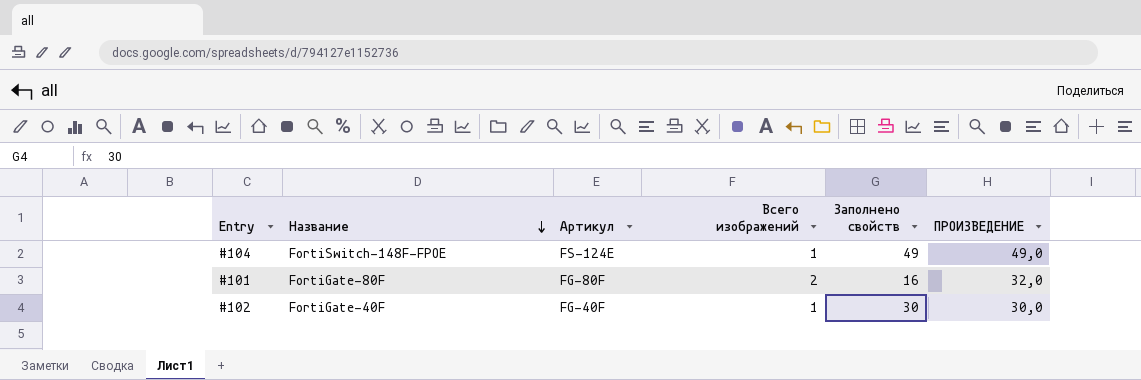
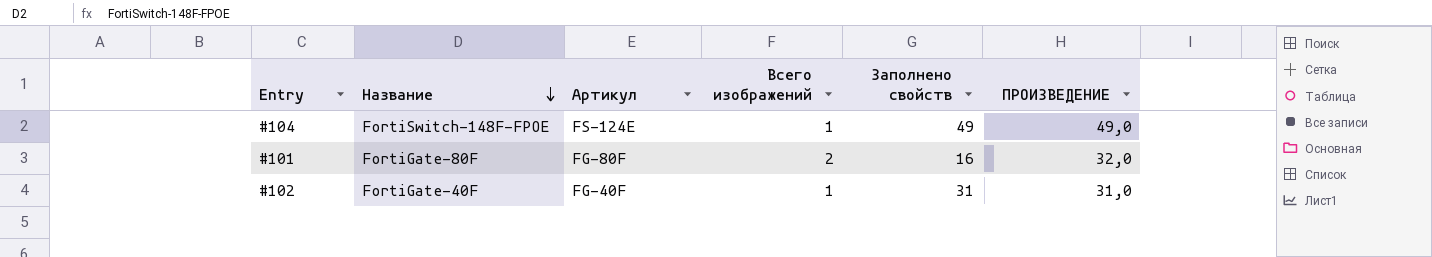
#102 | Заполнено свойств: 30 -> 31
#102 | ПРОИЗВЕДЕНИЕ: 30,0 -> 31,0

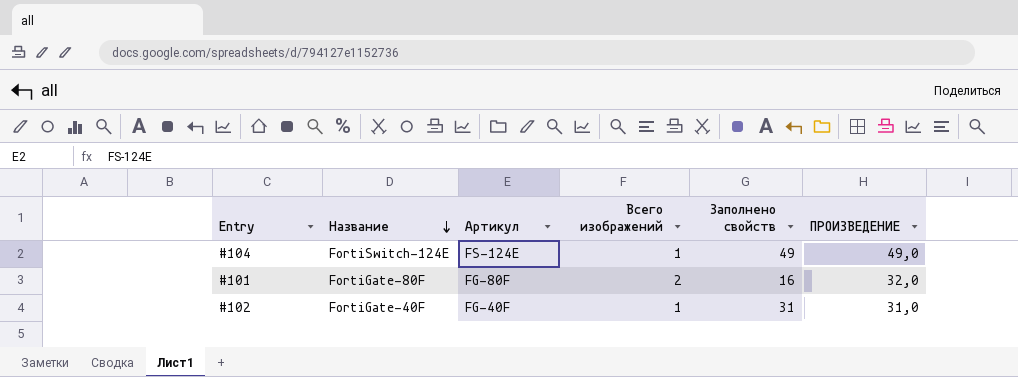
#104 | Название: FortiSwitch-148F-FPOE -> FortiSwitch-124E

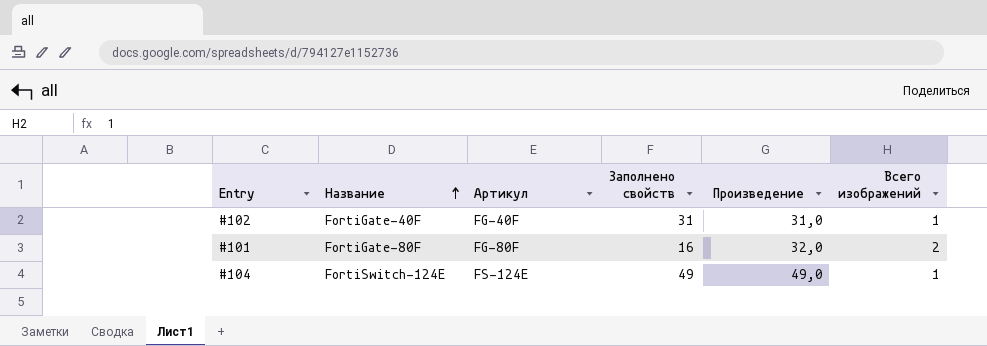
row order: Название descending -> Название ascending
column name: ПРОИЗВЕДЕНИЕ -> Произведение
column Всего изображений | position: 4 -> 6

